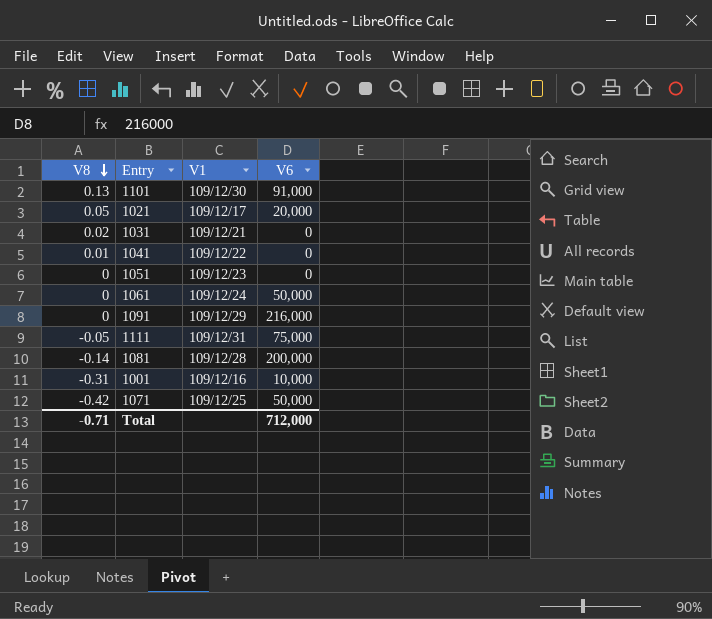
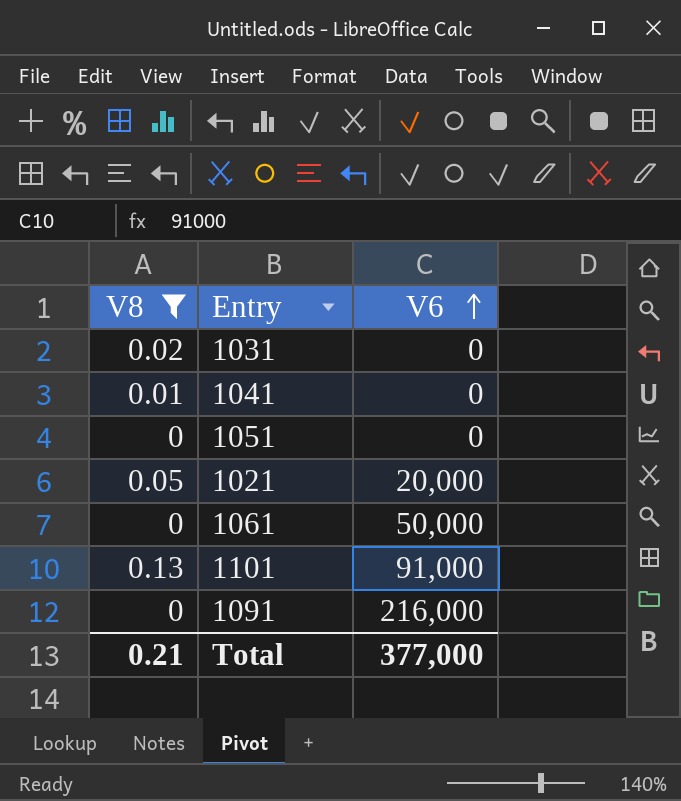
filter: none -> V8 >= 0
row order: V8 descending -> V6 ascending
column V1 | position: 3 -> none
Total | V8: -0.71 -> 0.21
Total | V6: 712,000 -> 377,000

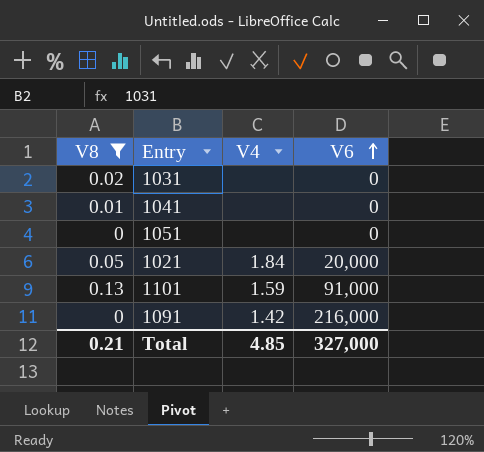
column V4 | position: none -> 3
row 1061: 0 | 50,000 -> none
Total | V6: 377,000 -> 327,000

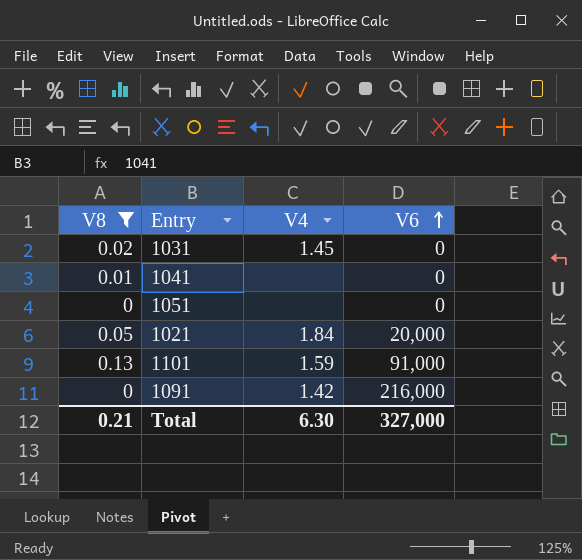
1031 | V4: none -> 1.45
Total | V4: 4.85 -> 6.30

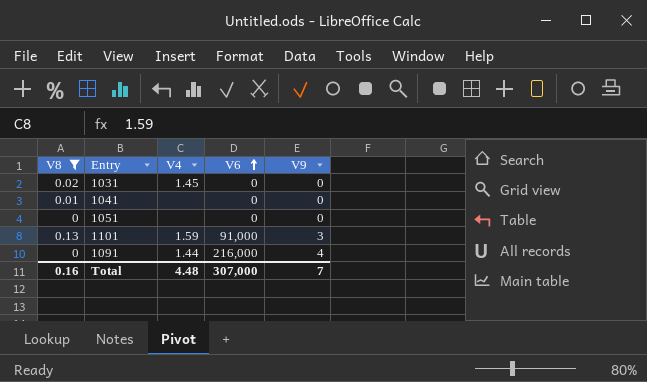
column V9 | position: none -> 5
row 1021: 0.05 | 1.84 | 20,000 -> none
1091 | V4: 1.42 -> 1.44
Total | V8: 0.21 -> 0.16
Total | V4: 6.30 -> 4.48
Total | V6: 327,000 -> 307,000

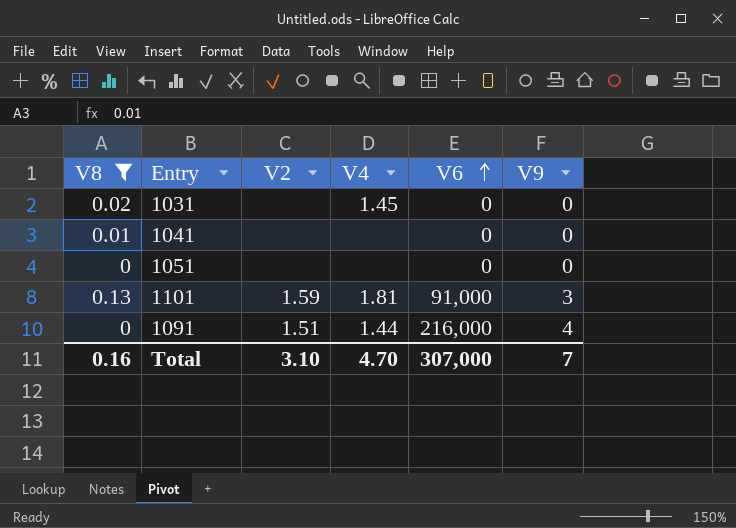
column V2 | position: none -> 3
1101 | V4: 1.59 -> 1.81
Total | V4: 4.48 -> 4.70

